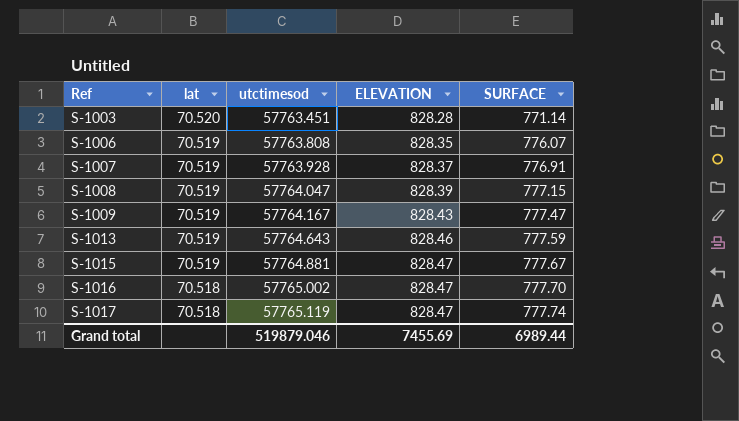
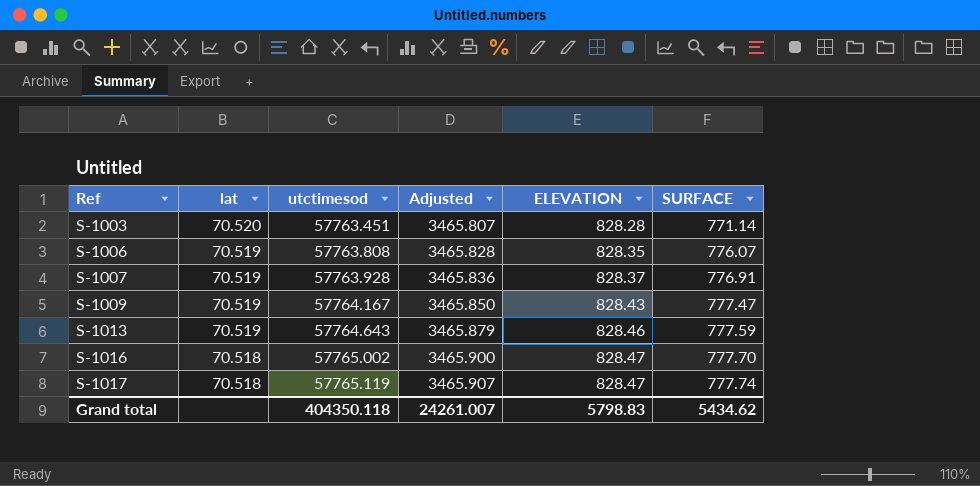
column Adjusted | formula: none -> [utctimesod] * 0.06
row S-1008: 70.519 | 57764.047 | 828.39 | 777.15 -> none
row S-1015: 70.519 | 57764.881 | 828.47 | 777.67 -> none
Grand total | utctimesod: 519879.046 -> 404350.118
Grand total | ELEVATION: 7455.69 -> 5798.83
Grand total | SURFACE: 6989.44 -> 5434.62

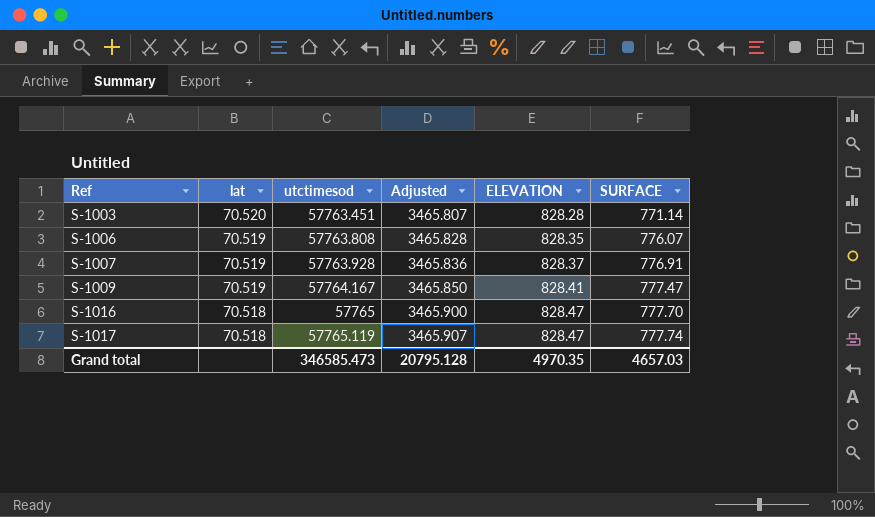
row S-1013: 70.519 | 57764.643 | 3465.879 | 828.46 | 777.59 -> none
S-1009 | ELEVATION: 828.43 -> 828.41
S-1016 | utctimesod: 57765.002 -> 57765
Grand total | utctimesod: 404350.118 -> 346585.473
Grand total | Adjusted: 24261.007 -> 20795.128
Grand total | ELEVATION: 5798.83 -> 4970.35
Grand total | SURFACE: 5434.62 -> 4657.03

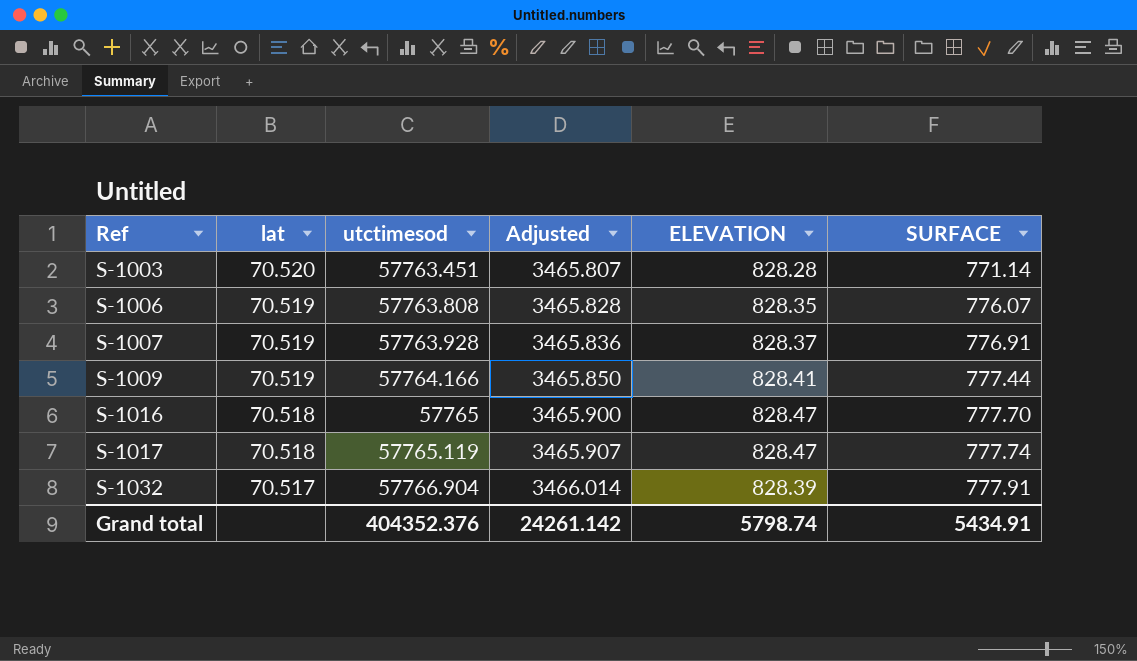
S-1009 | utctimesod: 57764.167 -> 57764.166
S-1009 | SURFACE: 777.47 -> 777.44
row S-1032: none -> 70.517 | 57766.904 | 3466.014 | 828.39 | 777.91
Grand total | utctimesod: 346585.473 -> 404352.376
Grand total | Adjusted: 20795.128 -> 24261.142
Grand total | ELEVATION: 4970.35 -> 5798.74
Grand total | SURFACE: 4657.03 -> 5434.91

